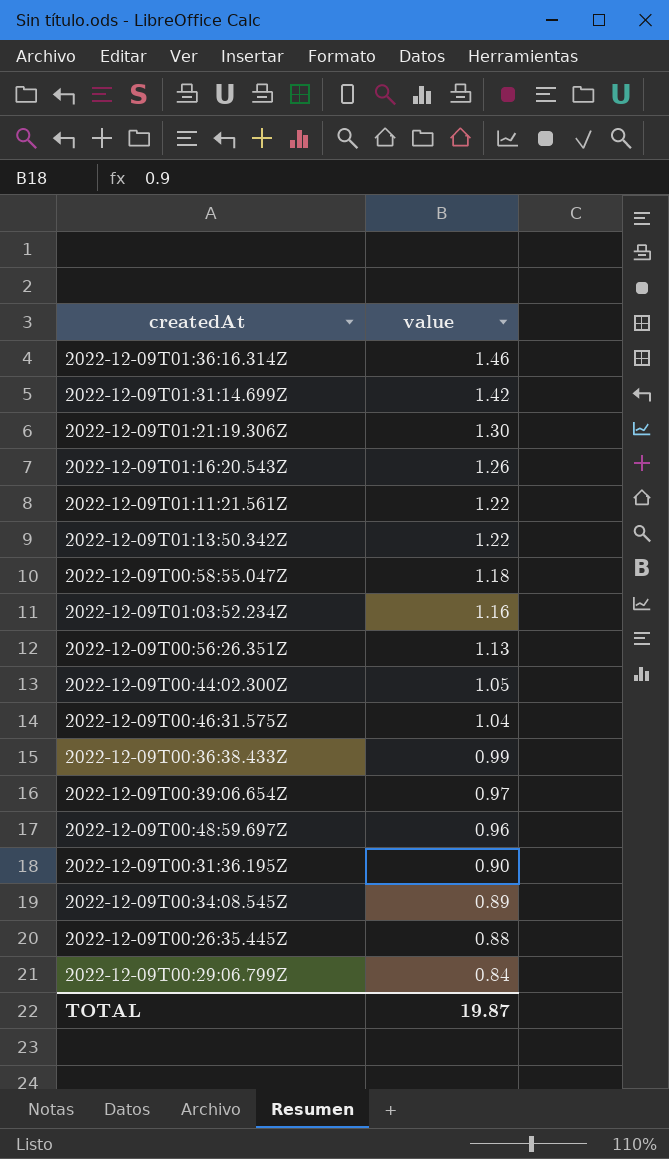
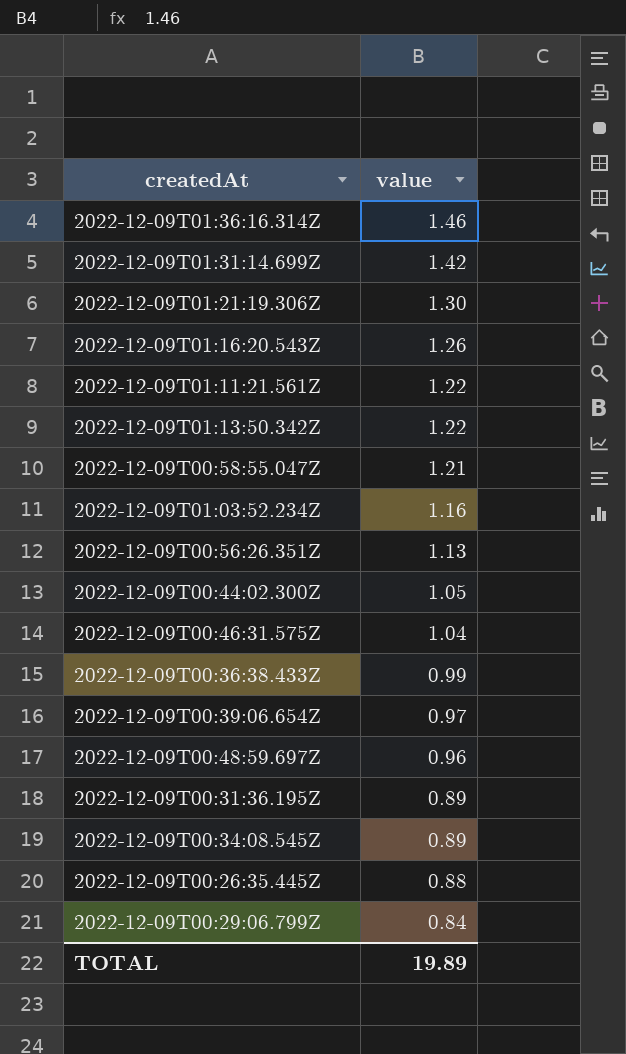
2022-12-09T00:58:55.047Z | value: 1.18 -> 1.21
2022-12-09T00:31:36.195Z | value: 0.90 -> 0.89
TOTAL | value: 19.87 -> 19.89

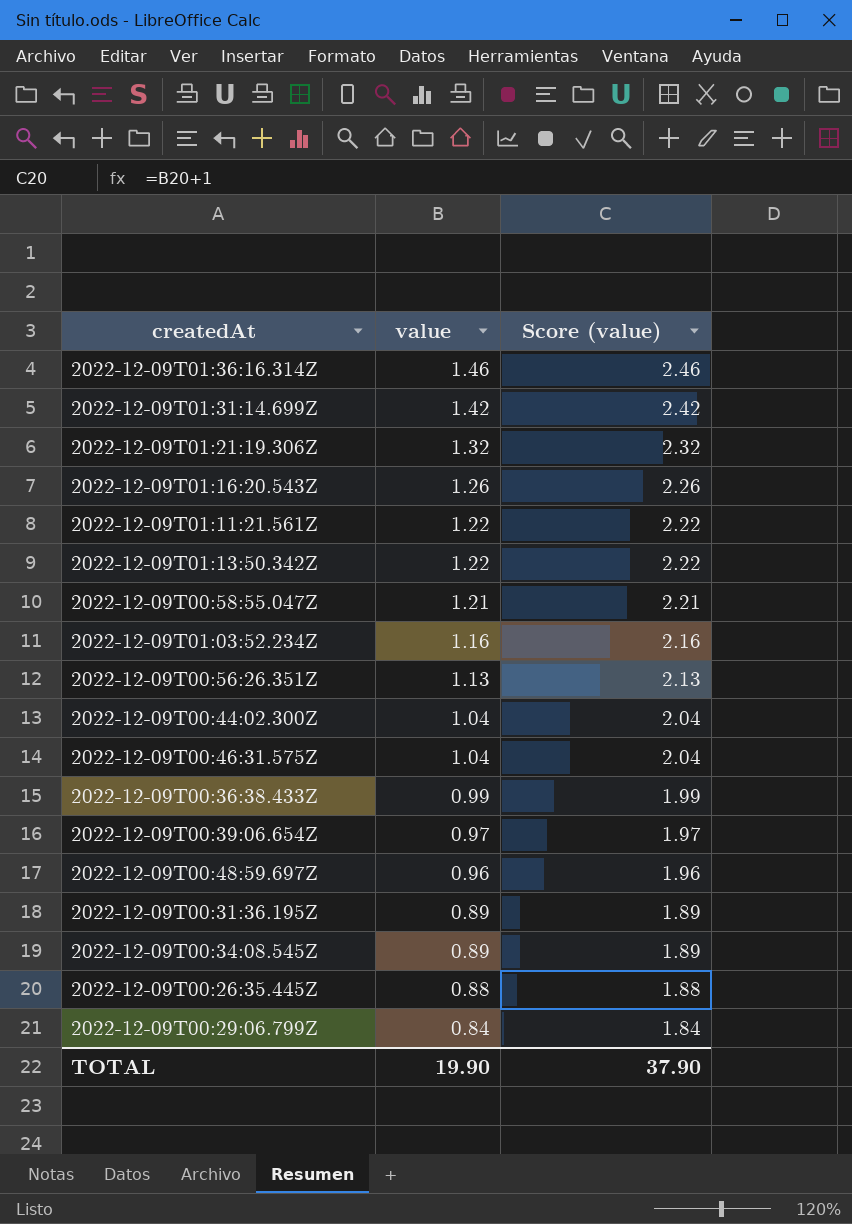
column Score (value) | formula: none -> [value] + 1
2022-12-09T01:21:19.306Z | value: 1.30 -> 1.32
2022-12-09T00:44:02.300Z | value: 1.05 -> 1.04
TOTAL | value: 19.89 -> 19.90

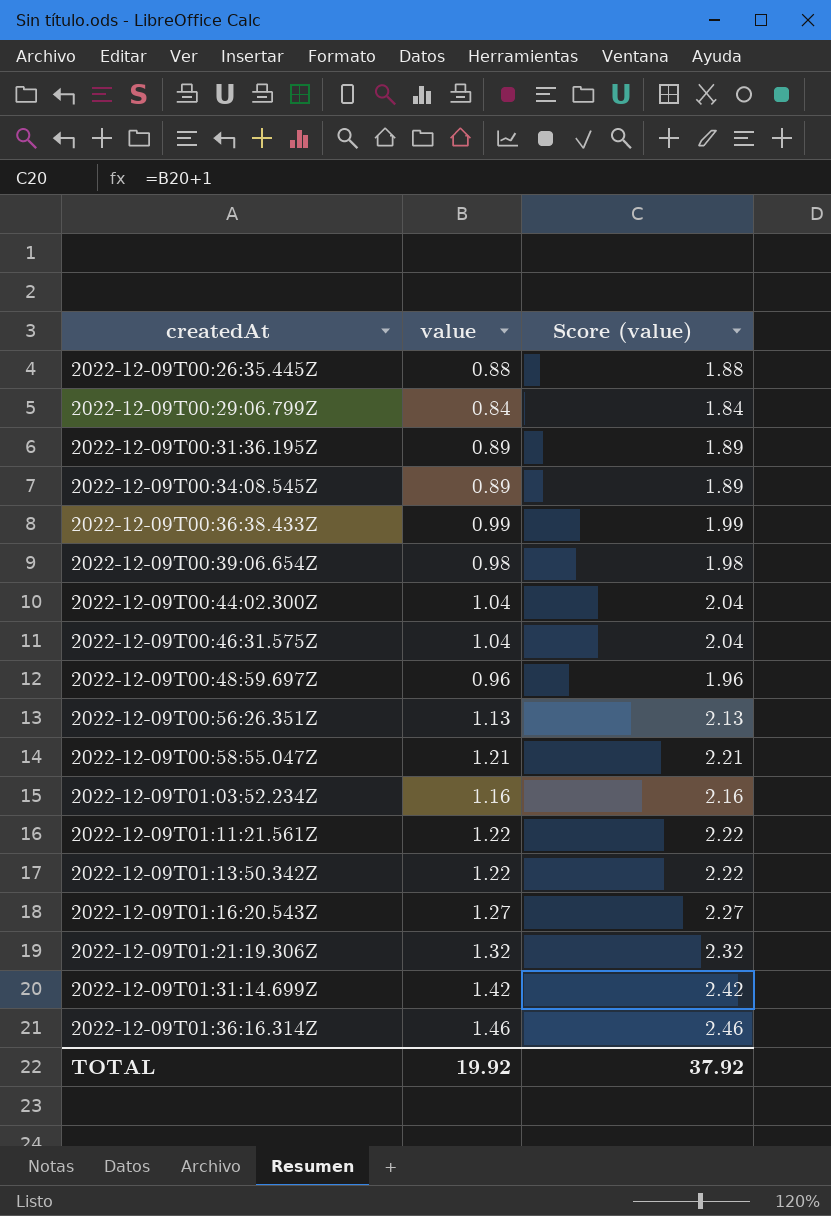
row order: value descending -> createdAt ascending
2022-12-09T00:39:06.654Z | value: 0.97 -> 0.98
2022-12-09T00:39:06.654Z | Score (value): 1.97 -> 1.98
2022-12-09T01:16:20.543Z | value: 1.26 -> 1.27
2022-12-09T01:16:20.543Z | Score (value): 2.26 -> 2.27
TOTAL | value: 19.90 -> 19.92
TOTAL | Score (value): 37.90 -> 37.92

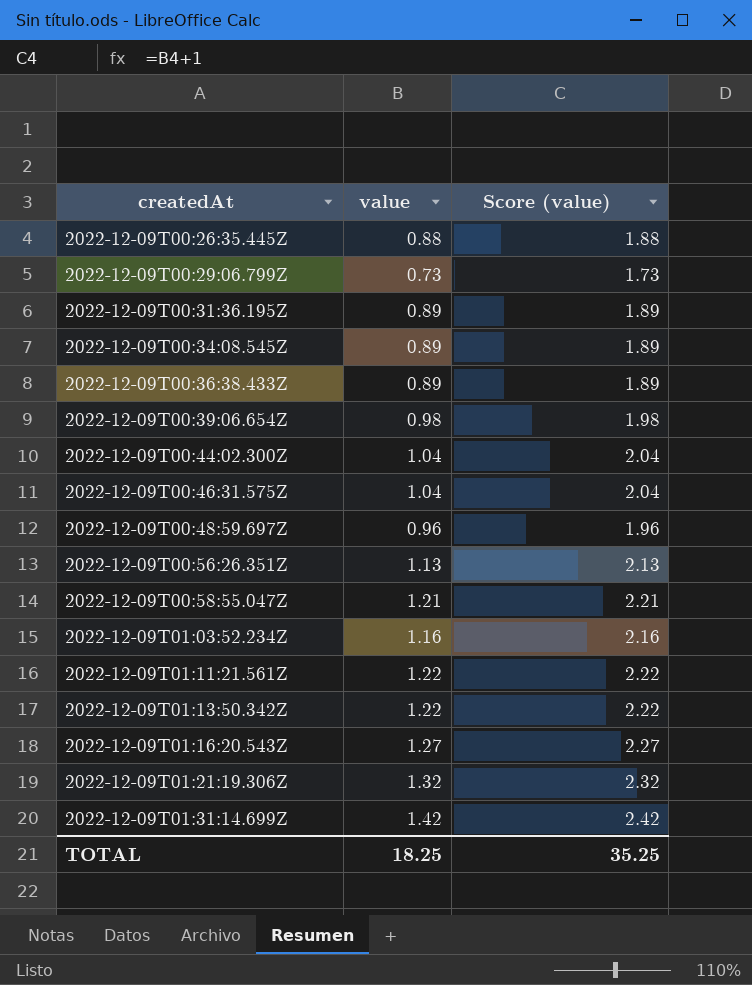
row 2022-12-09T01:36:16.314Z: 1.46 | 2.46 -> none
2022-12-09T00:29:06.799Z | value: 0.84 -> 0.73
2022-12-09T00:29:06.799Z | Score (value): 1.84 -> 1.73
2022-12-09T00:36:38.433Z | value: 0.99 -> 0.89
2022-12-09T00:36:38.433Z | Score (value): 1.99 -> 1.89
TOTAL | value: 19.92 -> 18.25
TOTAL | Score (value): 37.92 -> 35.25

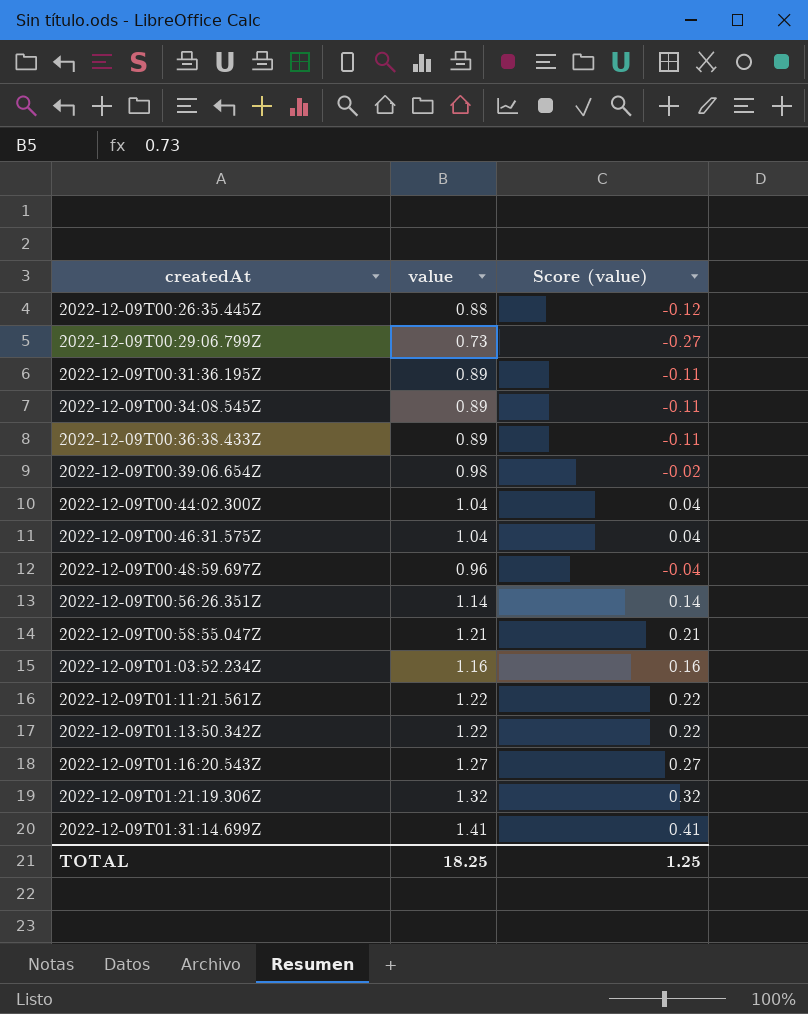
column Score (value) | formula: [value] + 1 -> [value] - 1
2022-12-09T00:56:26.351Z | value: 1.13 -> 1.14
2022-12-09T01:31:14.699Z | value: 1.42 -> 1.41
TOTAL | Score (value): 35.25 -> 1.25

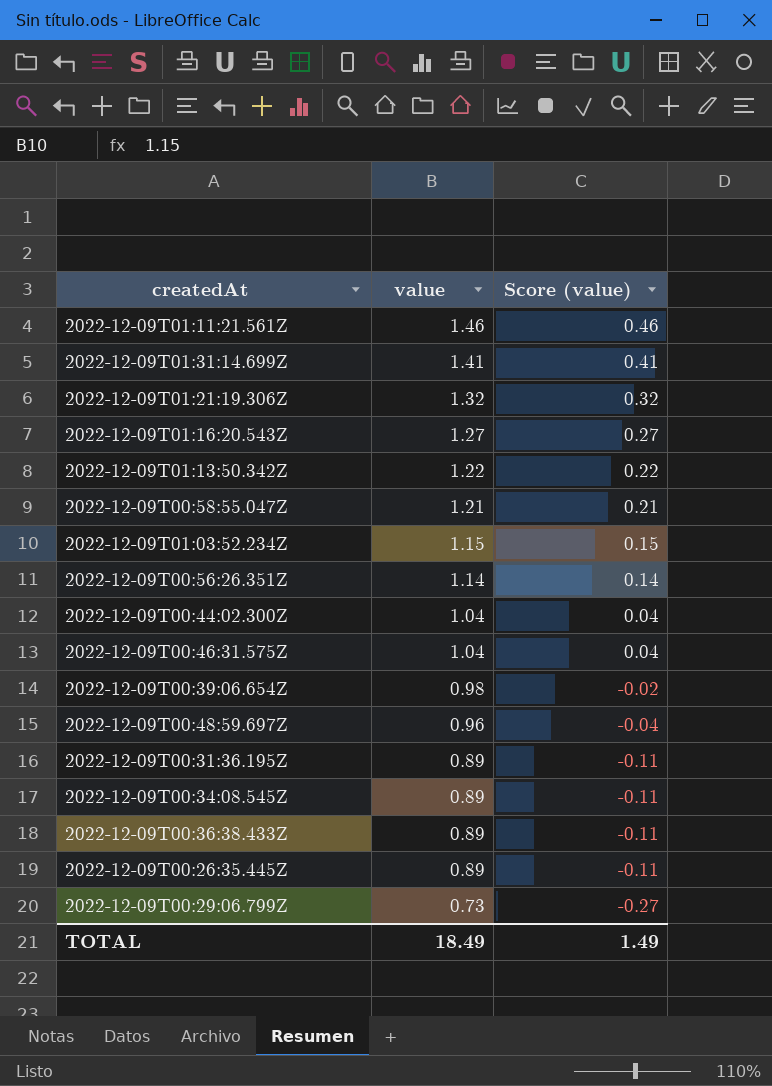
row order: createdAt ascending -> value descending
2022-12-09T01:11:21.561Z | value: 1.22 -> 1.46
2022-12-09T01:11:21.561Z | Score (value): 0.22 -> 0.46
2022-12-09T01:03:52.234Z | value: 1.16 -> 1.15
2022-12-09T01:03:52.234Z | Score (value): 0.16 -> 0.15
2022-12-09T00:26:35.445Z | value: 0.88 -> 0.89
2022-12-09T00:26:35.445Z | Score (value): -0.12 -> -0.11
TOTAL | value: 18.25 -> 18.49
TOTAL | Score (value): 1.25 -> 1.49

